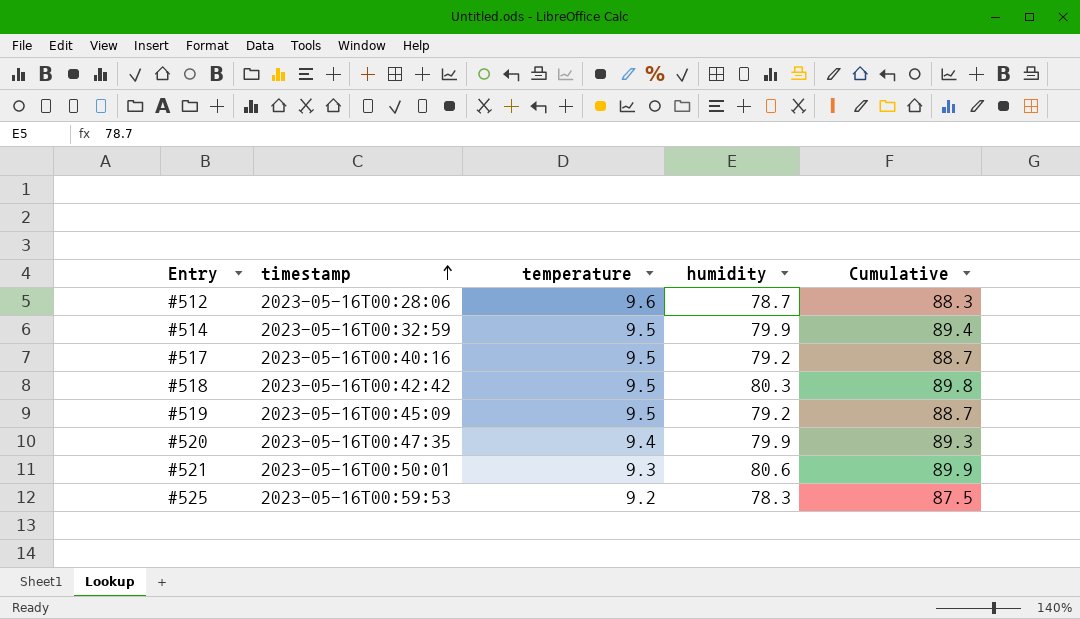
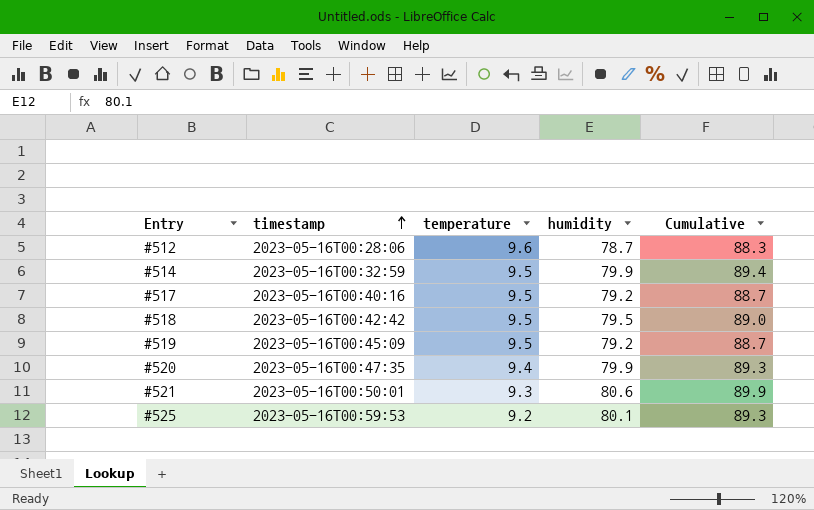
#518 | humidity: 80.3 -> 79.5
#518 | Cumulative: 89.8 -> 89.0
#525 | humidity: 78.3 -> 80.1
#525 | Cumulative: 87.5 -> 89.3

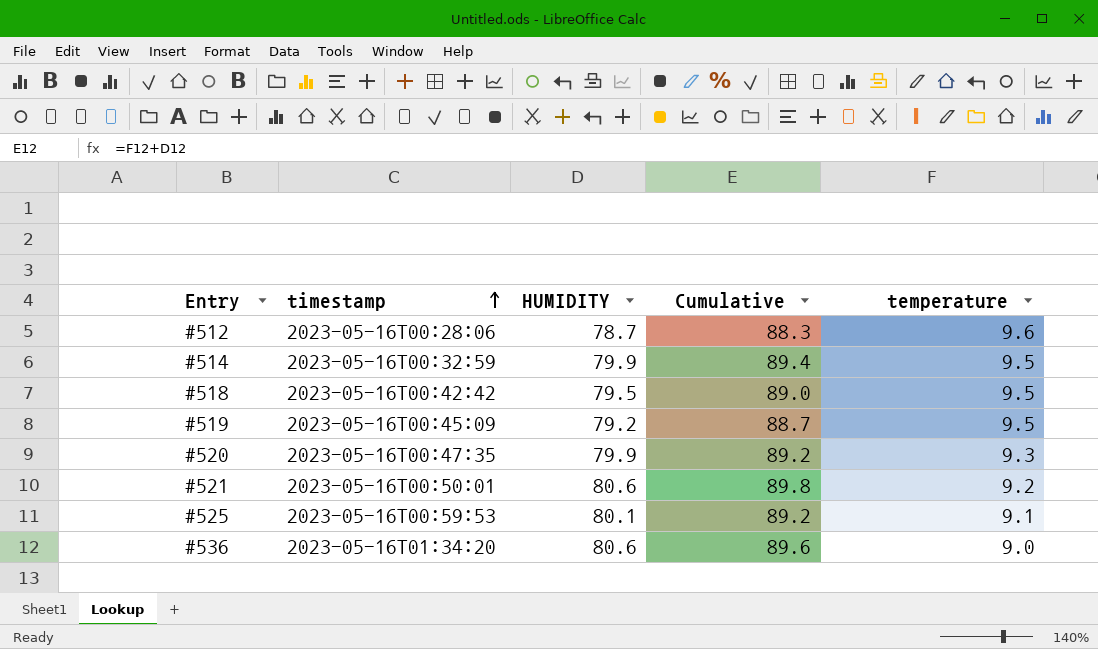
column name: humidity -> HUMIDITY
column temperature | position: 3 -> 5
row #517: 2023-05-16T00:40:16 | 9.5 | 79.2 | 88.7 -> none
#520 | Cumulative: 89.3 -> 89.2
#520 | temperature: 9.4 -> 9.3
#521 | Cumulative: 89.9 -> 89.8
#521 | temperature: 9.3 -> 9.2
#525 | Cumulative: 89.3 -> 89.2
#525 | temperature: 9.2 -> 9.1
row #536: none -> 2023-05-16T01:34:20 | 80.6 | 89.6 | 9.0

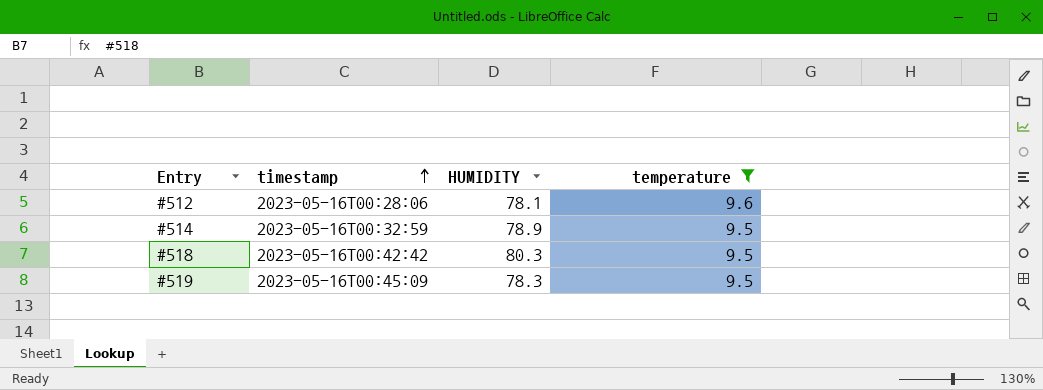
filter: none -> temperature >= 9.5
column Cumulative | formula: [HUMIDITY] + [temperature] -> none
#512 | HUMIDITY: 78.7 -> 78.1
#514 | HUMIDITY: 79.9 -> 78.9
#518 | HUMIDITY: 79.5 -> 80.3
#519 | HUMIDITY: 79.2 -> 78.3

